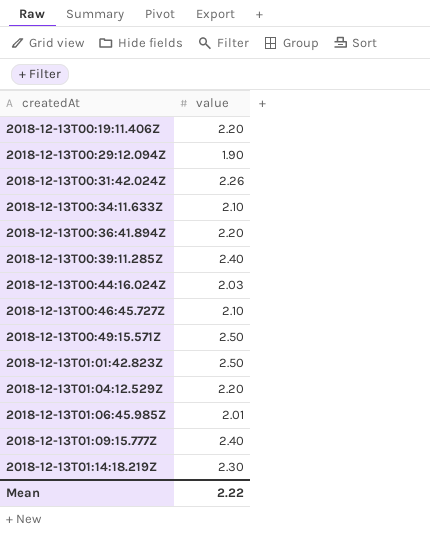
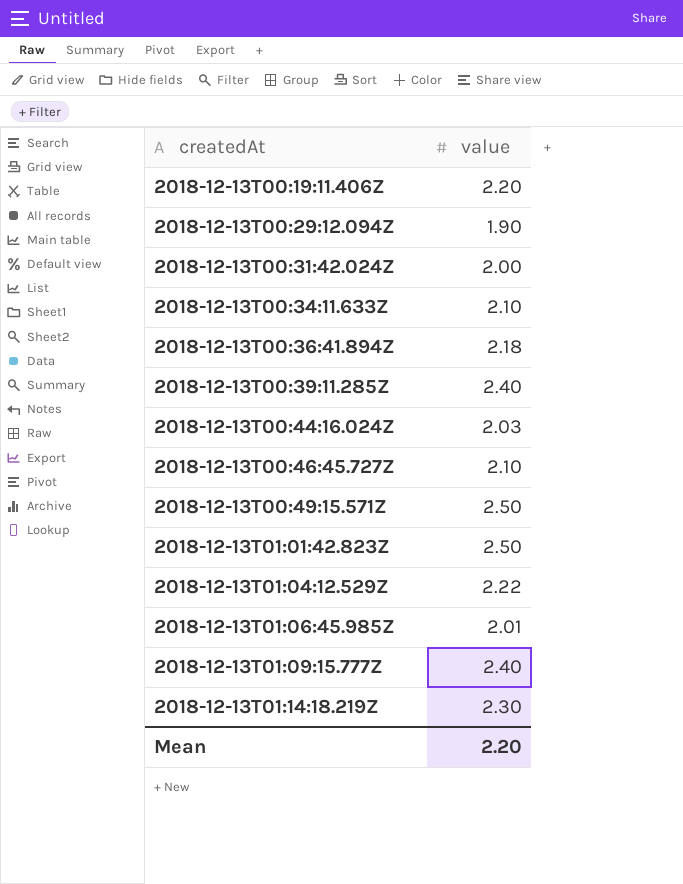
2018-12-13T00:31:42.024Z | value: 2.26 -> 2.00
2018-12-13T00:36:41.894Z | value: 2.20 -> 2.18
2018-12-13T01:04:12.529Z | value: 2.20 -> 2.22
Mean | value: 2.22 -> 2.20

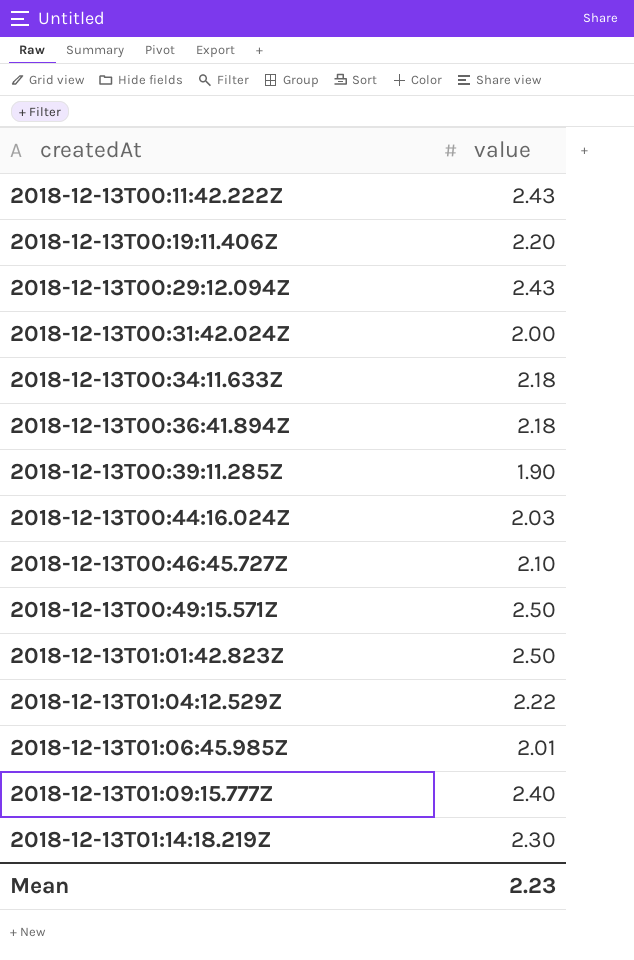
row 2018-12-13T00:11:42.222Z: none -> 2.43
2018-12-13T00:29:12.094Z | value: 1.90 -> 2.43
2018-12-13T00:34:11.633Z | value: 2.10 -> 2.18
2018-12-13T00:39:11.285Z | value: 2.40 -> 1.90
Mean | value: 2.20 -> 2.23

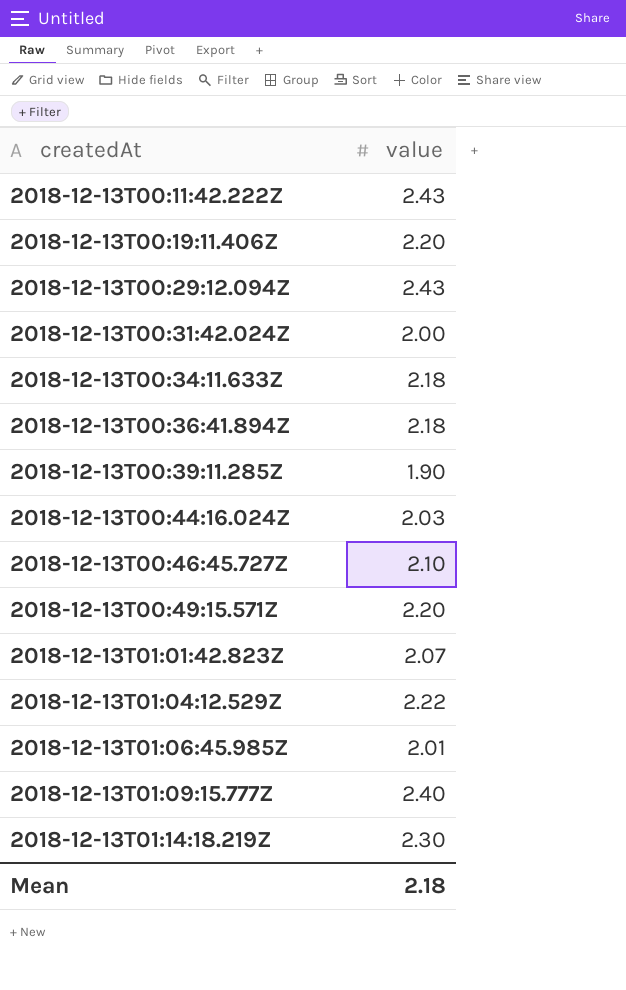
2018-12-13T00:49:15.571Z | value: 2.50 -> 2.20
2018-12-13T01:01:42.823Z | value: 2.50 -> 2.07
Mean | value: 2.23 -> 2.18

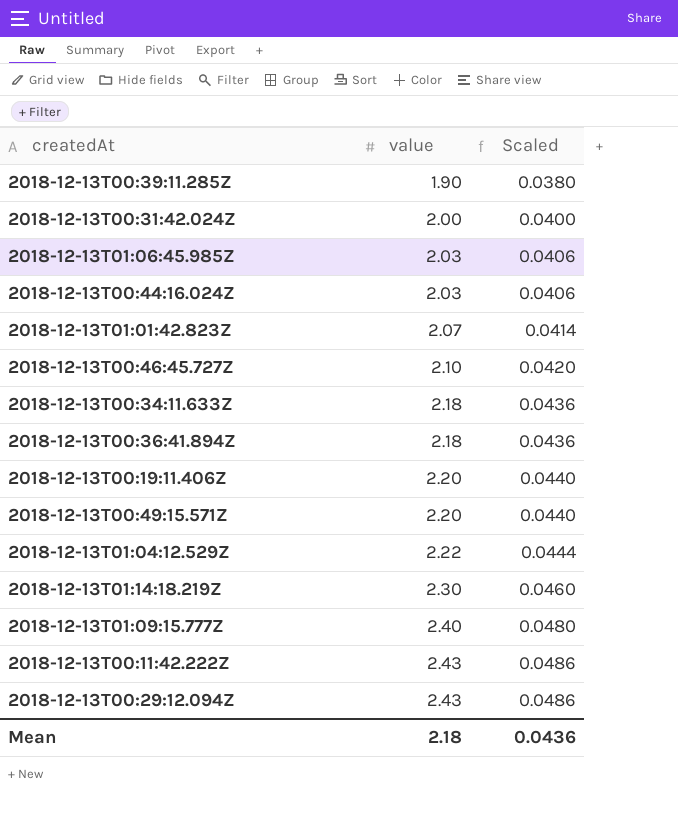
row order: createdAt ascending -> value ascending
column Scaled | formula: none -> [value] * 0.02
2018-12-13T01:06:45.985Z | value: 2.01 -> 2.03

